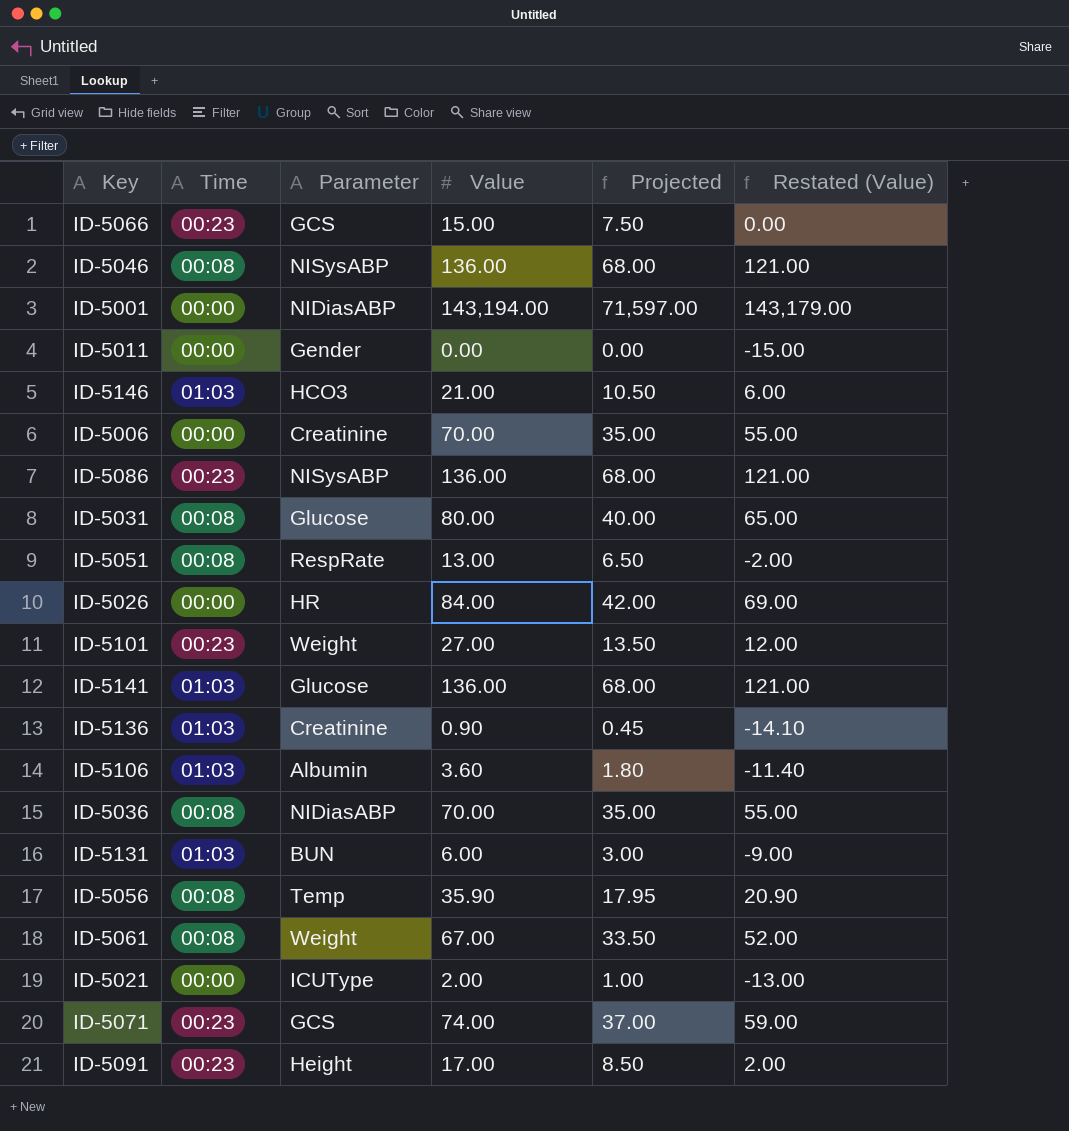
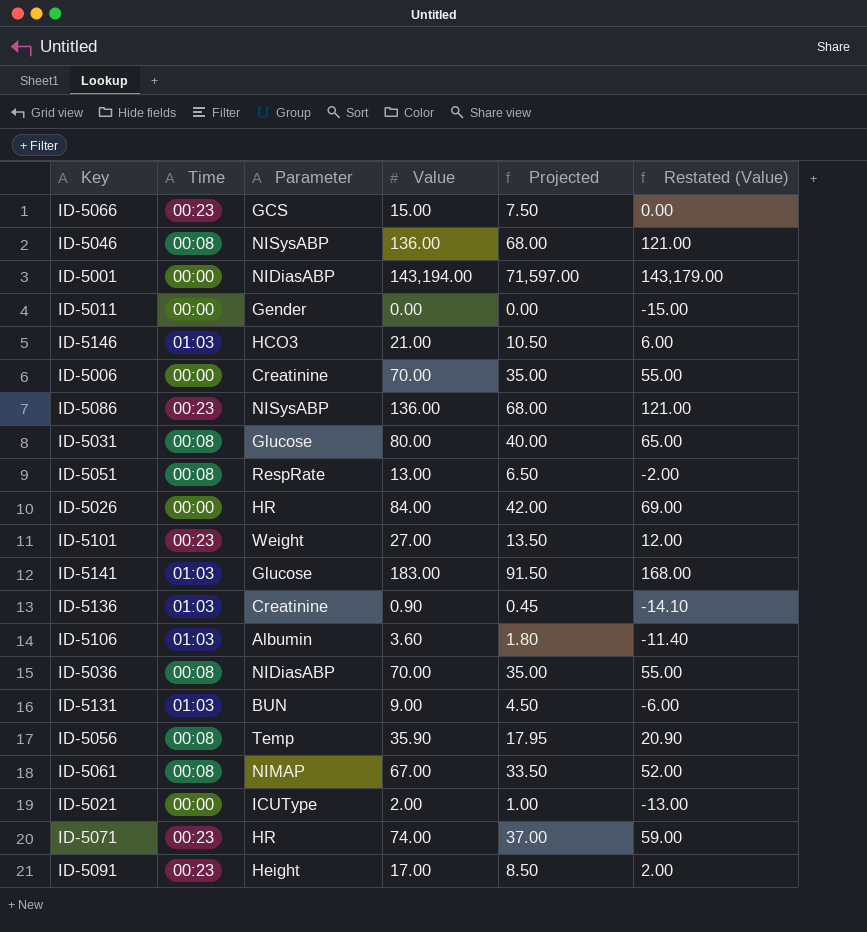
ID-5141 | Value: 136.00 -> 183.00
ID-5141 | Projected: 68.00 -> 91.50
ID-5141 | Restated (Value): 121.00 -> 168.00
ID-5131 | Value: 6.00 -> 9.00
ID-5131 | Projected: 3.00 -> 4.50
ID-5131 | Restated (Value): -9.00 -> -6.00
ID-5061 | Parameter: Weight -> NIMAP
ID-5071 | Parameter: GCS -> HR

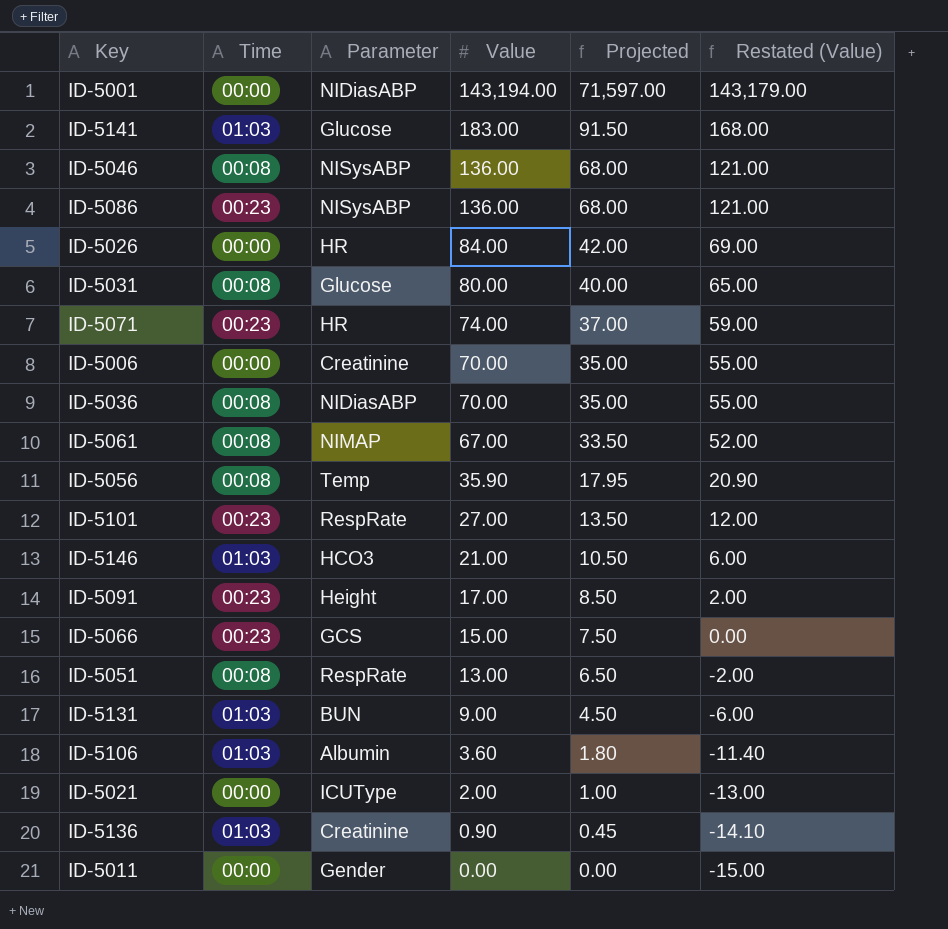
row order: none -> Value descending
ID-5101 | Parameter: Weight -> RespRate

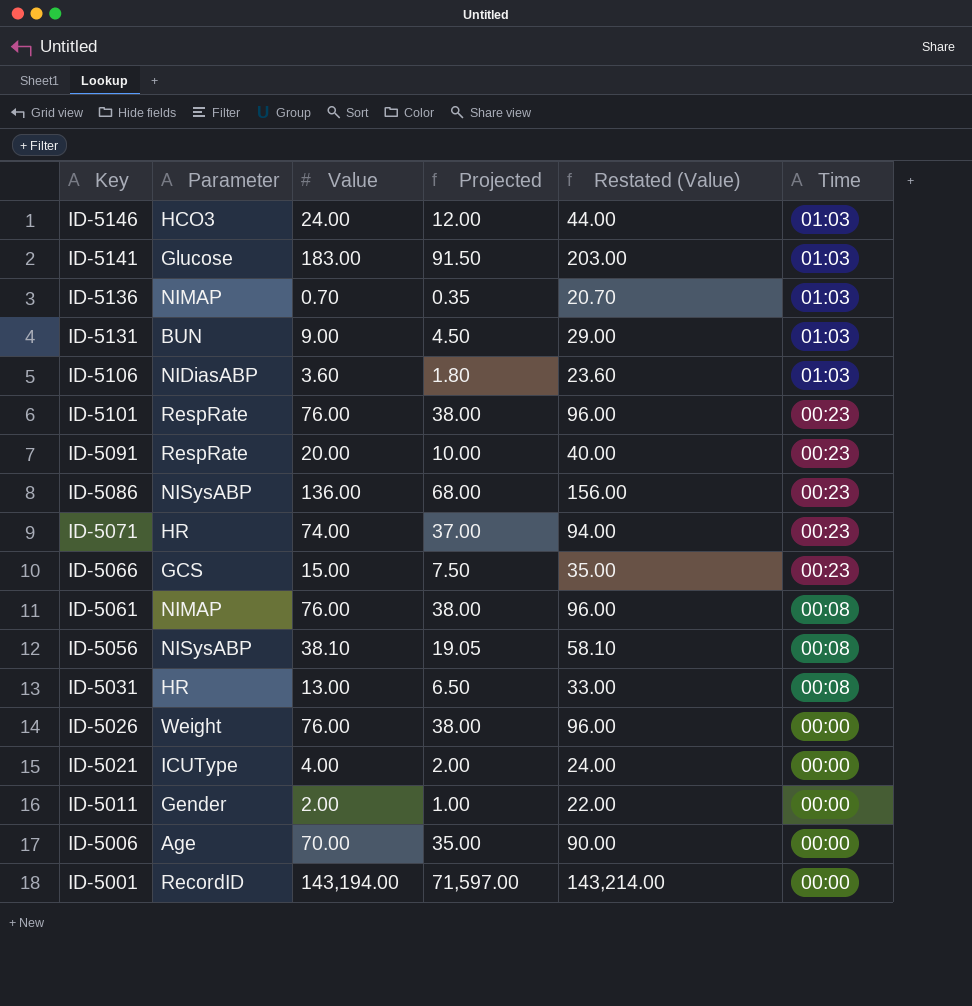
row order: Value descending -> Key descending
column Restated (Value) | formula: [Value] - 15 -> [Value] + 20
column Time | position: 2 -> 6
row ID-5046: 00:08 | NISysABP | 136.00 | 68.00 | 121.00 -> none
row ID-5036: 00:08 | NIDiasABP | 70.00 | 35.00 | 55.00 -> none
row ID-5051: 00:08 | RespRate | 13.00 | 6.50 | -2.00 -> none
ID-5146 | Value: 21.00 -> 24.00
ID-5146 | Projected: 10.50 -> 12.00
ID-5136 | Parameter: Creatinine -> NIMAP
ID-5136 | Value: 0.90 -> 0.70
ID-5136 | Projected: 0.45 -> 0.35
ID-5106 | Parameter: Albumin -> NIDiasABP
ID-5101 | Value: 27.00 -> 76.00
ID-5101 | Projected: 13.50 -> 38.00
ID-5091 | Parameter: Height -> RespRate
ID-5091 | Value: 17.00 -> 20.00
ID-5091 | Projected: 8.50 -> 10.00
ID-5061 | Value: 67.00 -> 76.00
ID-5061 | Projected: 33.50 -> 38.00
ID-5056 | Parameter: Temp -> NISysABP
ID-5056 | Value: 35.90 -> 38.10
ID-5056 | Projected: 17.95 -> 19.05
ID-5031 | Parameter: Glucose -> HR
ID-5031 | Value: 80.00 -> 13.00
ID-5031 | Projected: 40.00 -> 6.50
ID-5026 | Parameter: HR -> Weight
ID-5026 | Value: 84.00 -> 76.00
ID-5026 | Projected: 42.00 -> 38.00
ID-5021 | Value: 2.00 -> 4.00
ID-5021 | Projected: 1.00 -> 2.00
ID-5011 | Value: 0.00 -> 2.00
ID-5011 | Projected: 0.00 -> 1.00
ID-5006 | Parameter: Creatinine -> Age
ID-5001 | Parameter: NIDiasABP -> RecordID

